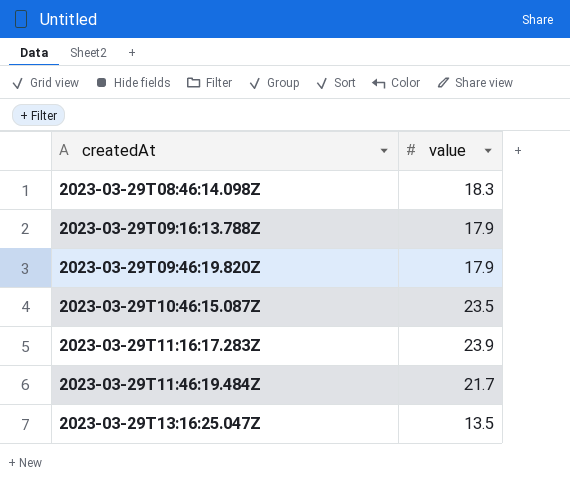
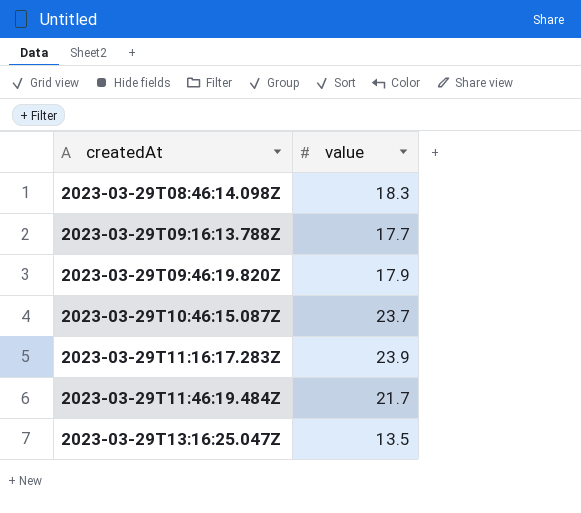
2023-03-29T09:16:13.788Z | value: 17.9 -> 17.7
2023-03-29T10:46:15.087Z | value: 23.5 -> 23.7

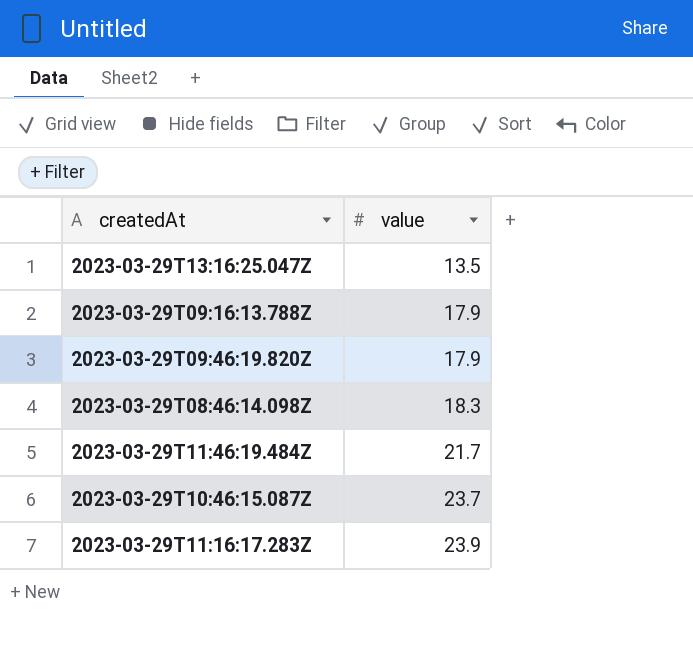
row order: createdAt ascending -> value ascending
2023-03-29T09:16:13.788Z | value: 17.7 -> 17.9

